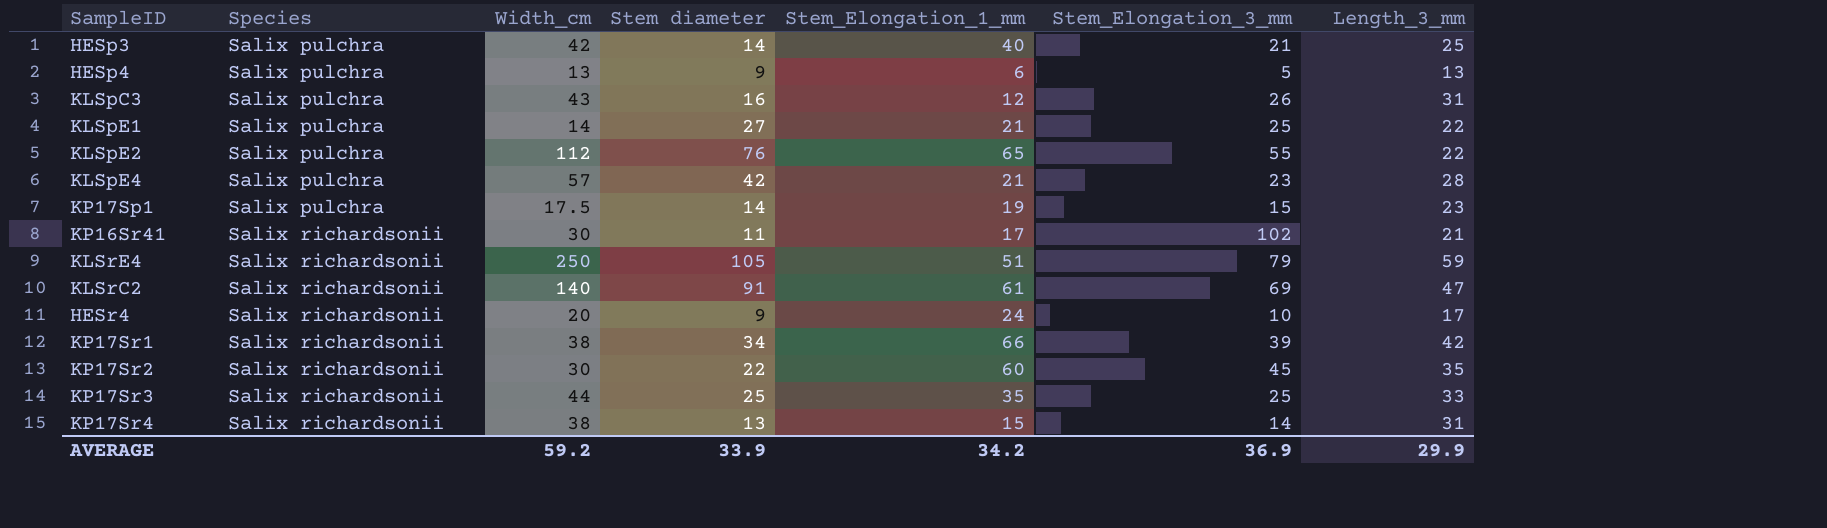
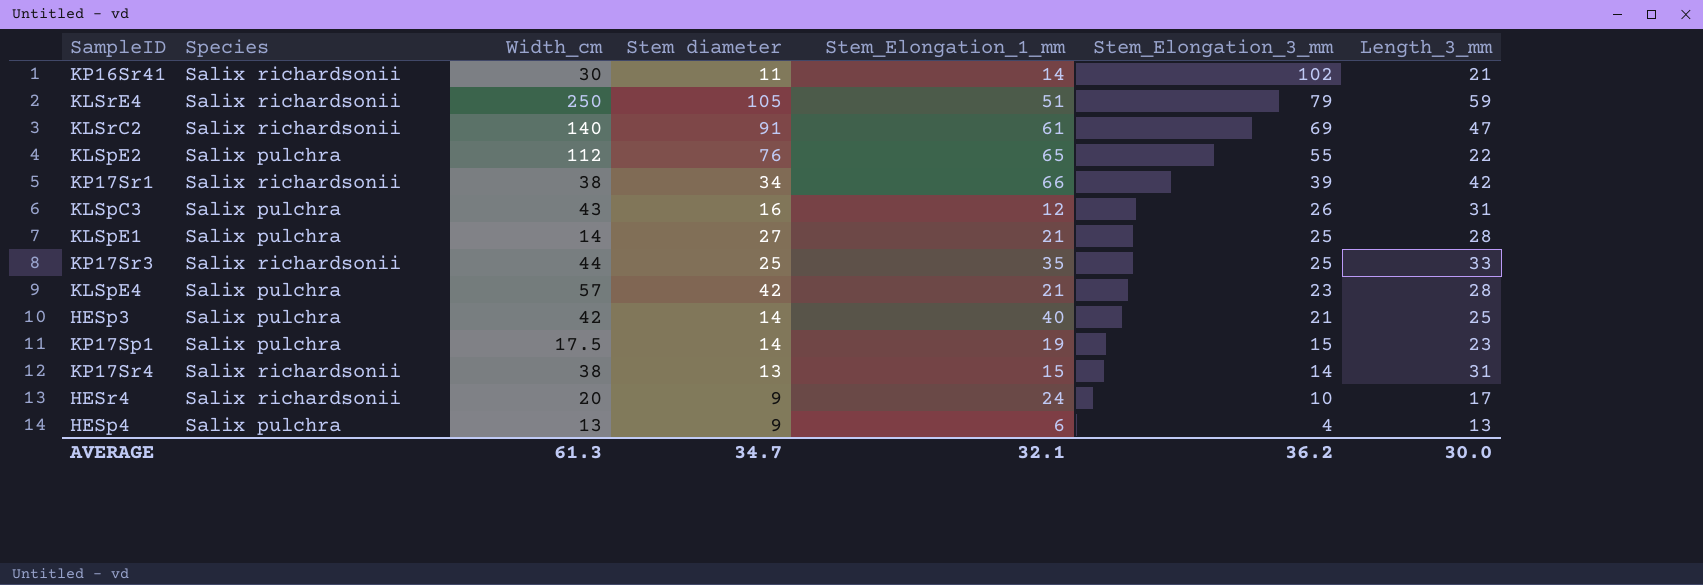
row order: Species ascending -> Stem_Elongation_3_mm descending
row KP17Sr2: Salix richardsonii | 30 | 22 | 60 | 45 | 35 -> none
KP16Sr41 | Stem_Elongation_1_mm: 17 -> 14
KLSpE1 | Length_3_mm: 22 -> 28
HESp4 | Stem_Elongation_3_mm: 5 -> 4
AVERAGE | Width_cm: 59.2 -> 61.3
AVERAGE | Stem diameter: 33.9 -> 34.7
AVERAGE | Stem_Elongation_1_mm: 34.2 -> 32.1
AVERAGE | Stem_Elongation_3_mm: 36.9 -> 36.2
AVERAGE | Length_3_mm: 29.9 -> 30.0

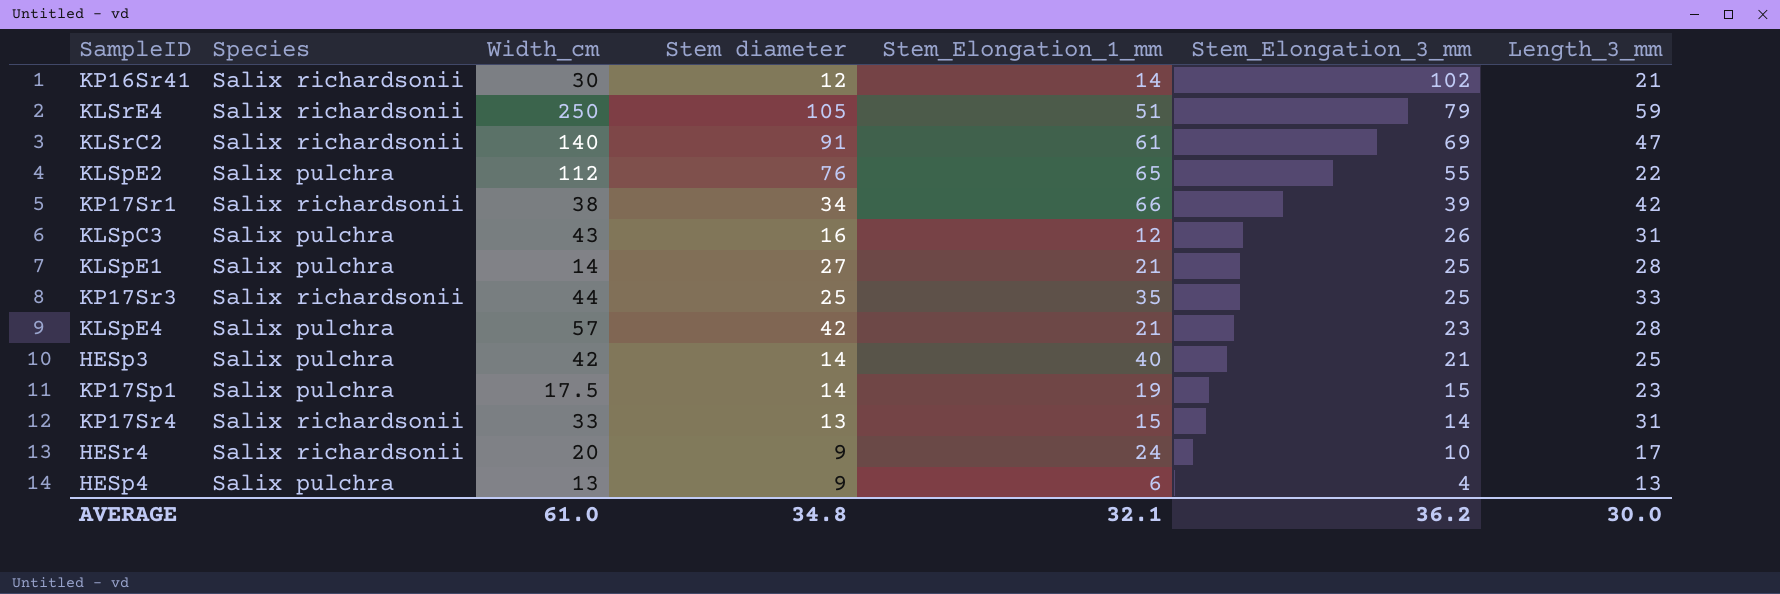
KP16Sr41 | Stem diameter: 11 -> 12
KP17Sr4 | Width_cm: 38 -> 33
AVERAGE | Width_cm: 61.3 -> 61.0
AVERAGE | Stem diameter: 34.7 -> 34.8

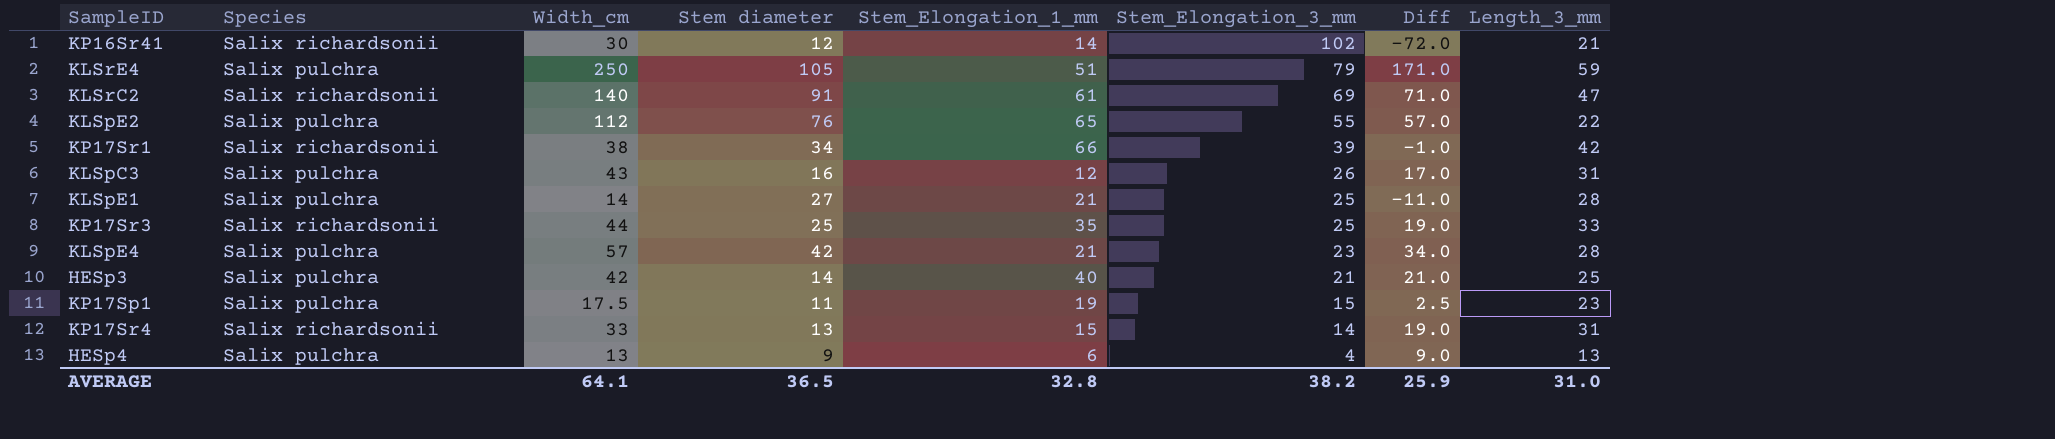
column Diff | formula: none -> [Width_cm] - [Stem_Elongation_3_mm]
row HESr4: Salix richardsonii | 20 | 9 | 24 | 10 | 17 -> none
KLSrE4 | Species: Salix richardsonii -> Salix pulchra
KP17Sp1 | Stem diameter: 14 -> 11
AVERAGE | Width_cm: 61.0 -> 64.1
AVERAGE | Stem diameter: 34.8 -> 36.5
AVERAGE | Stem_Elongation_1_mm: 32.1 -> 32.8
AVERAGE | Stem_Elongation_3_mm: 36.2 -> 38.2
AVERAGE | Length_3_mm: 30.0 -> 31.0

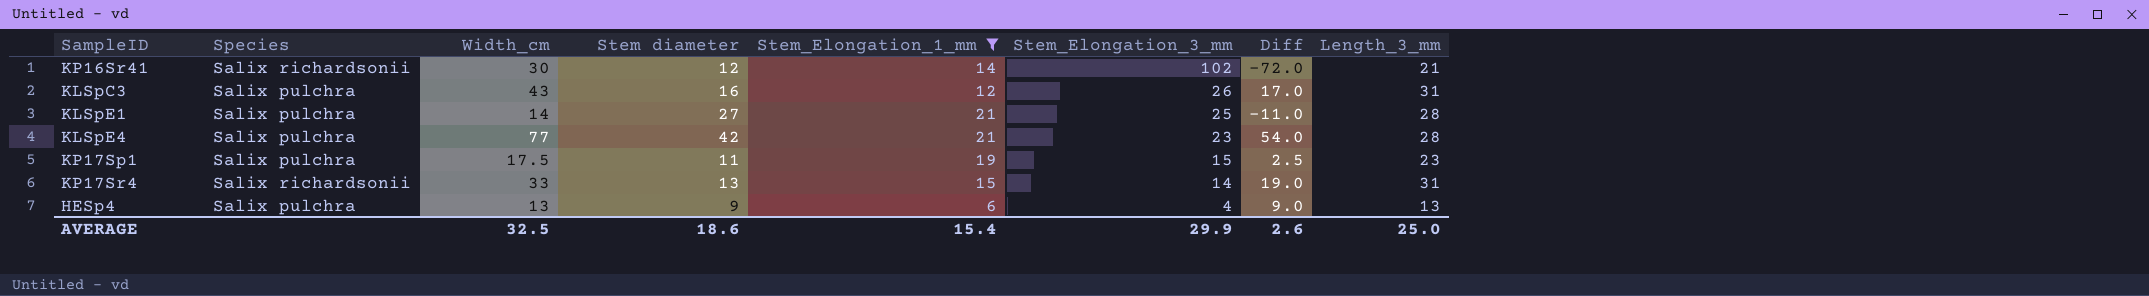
filter: none -> Stem_Elongation_1_mm <= 21
KLSpE4 | Width_cm: 57 -> 77
KLSpE4 | Diff: 34.0 -> 54.0
AVERAGE | Width_cm: 64.1 -> 32.5
AVERAGE | Stem diameter: 36.5 -> 18.6
AVERAGE | Stem_Elongation_1_mm: 32.8 -> 15.4
AVERAGE | Stem_Elongation_3_mm: 38.2 -> 29.9
AVERAGE | Diff: 25.9 -> 2.6
AVERAGE | Length_3_mm: 31.0 -> 25.0

